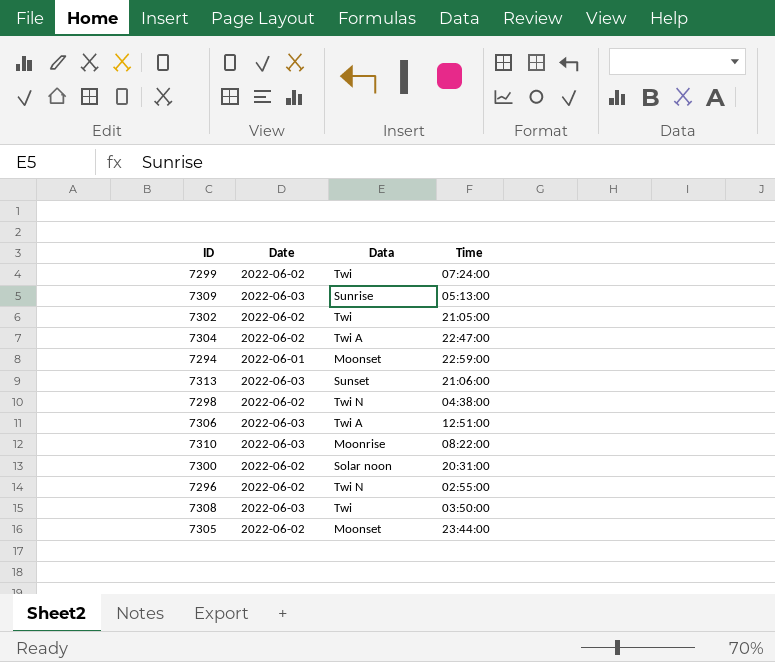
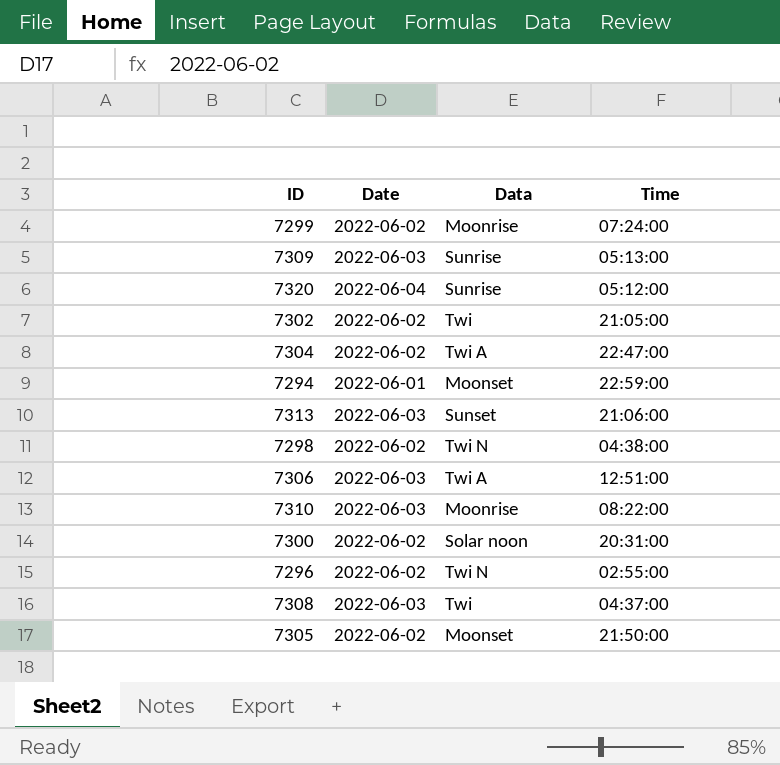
7299 | Data: Twi -> Moonrise
row 7320: none -> 2022-06-04 | Sunrise | 05:12:00
7308 | Time: 03:50:00 -> 04:37:00
7305 | Time: 23:44:00 -> 21:50:00

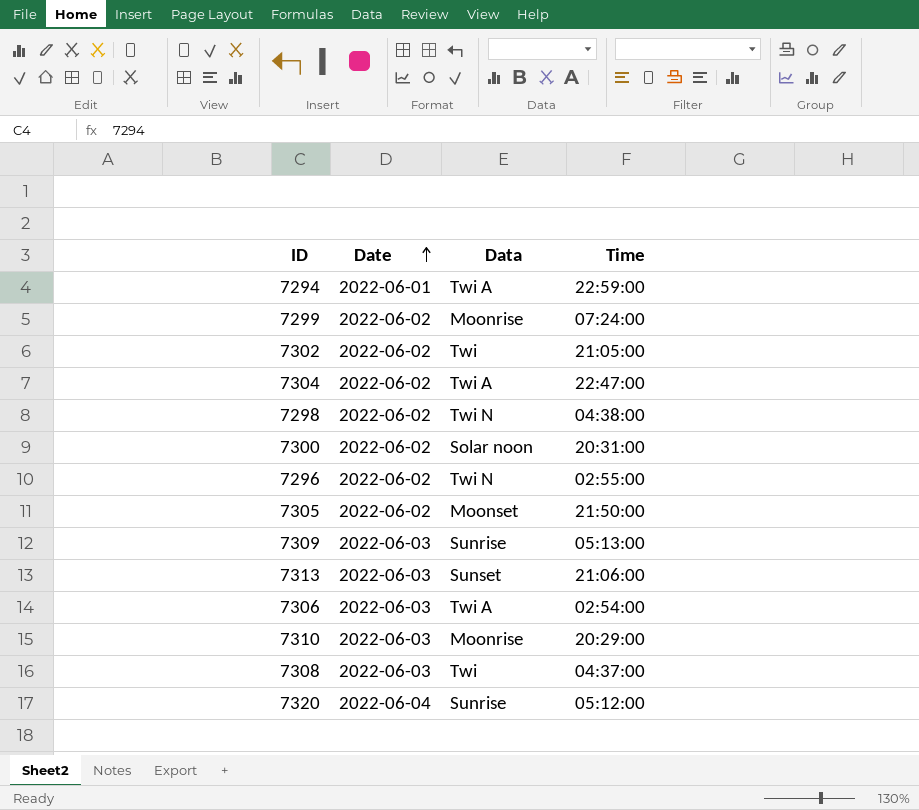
row order: none -> Date ascending
7294 | Data: Moonset -> Twi A
7306 | Time: 12:51:00 -> 02:54:00
7310 | Time: 08:22:00 -> 20:29:00

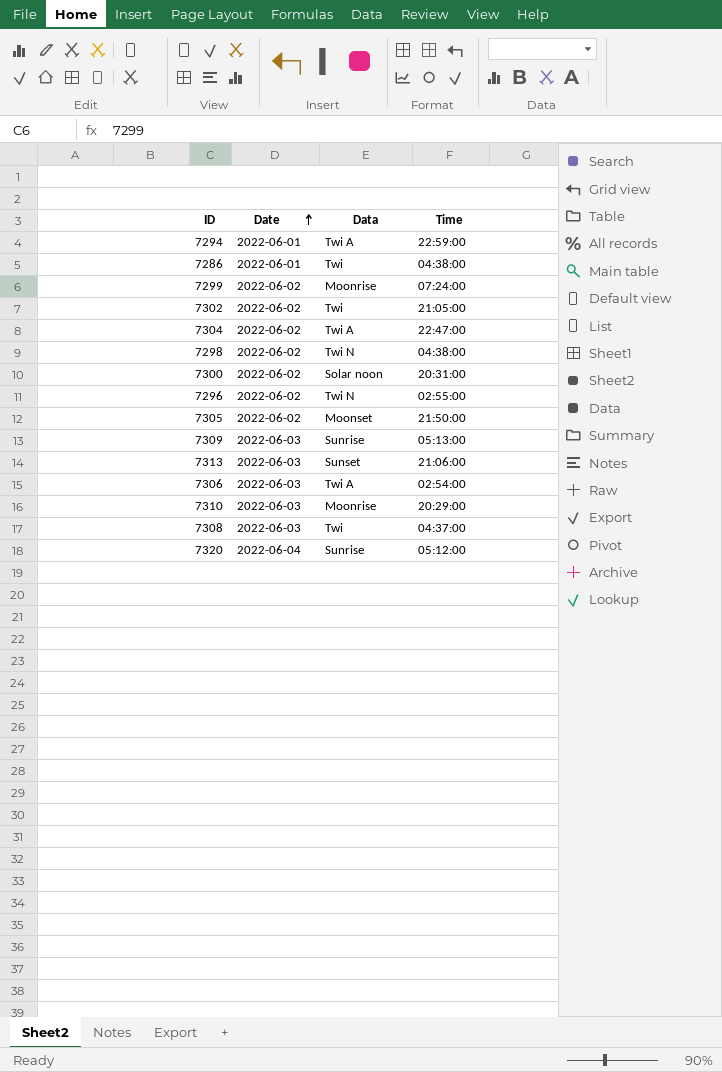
row 7286: none -> 2022-06-01 | Twi | 04:38:00

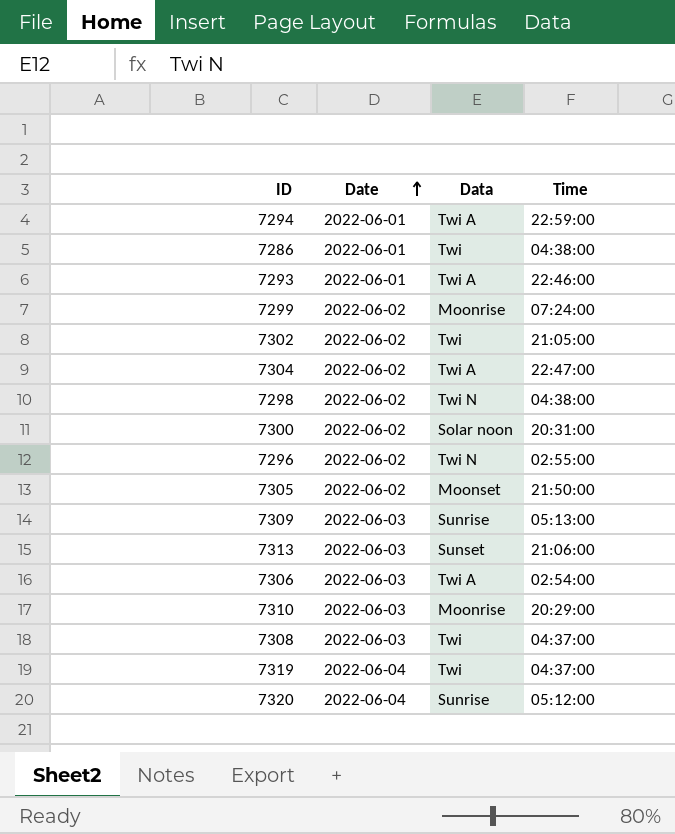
row 7293: none -> 2022-06-01 | Twi A | 22:46:00
row 7319: none -> 2022-06-04 | Twi | 04:37:00

